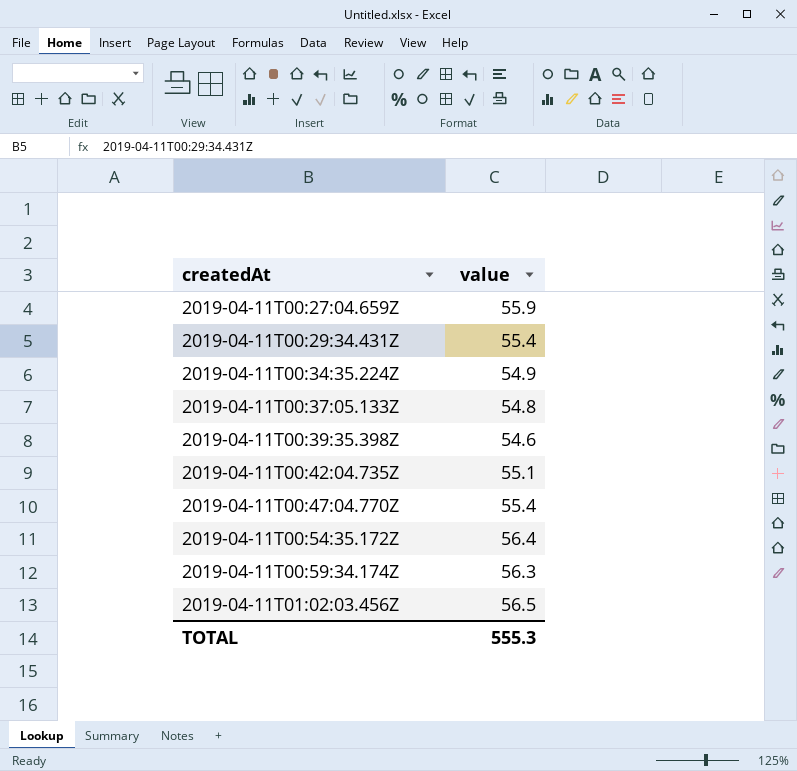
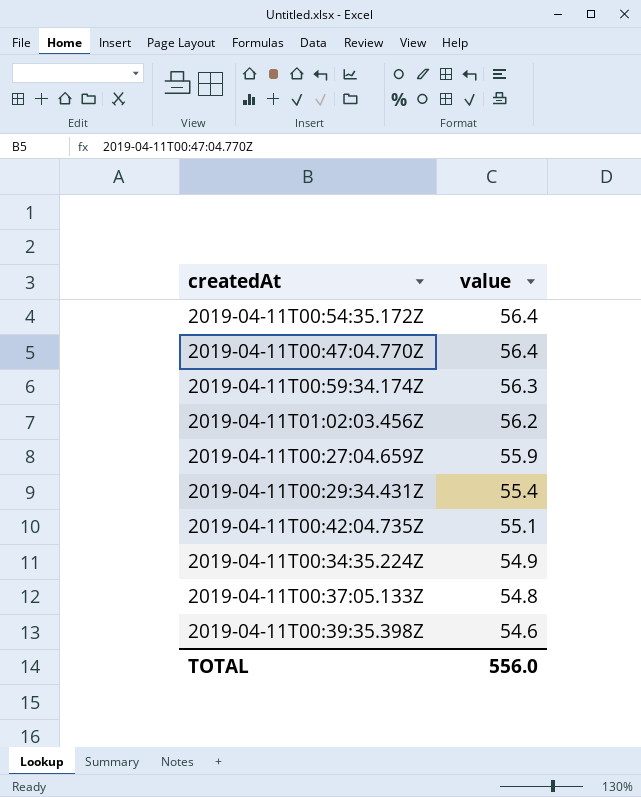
row order: createdAt ascending -> value descending
2019-04-11T00:47:04.770Z | value: 55.4 -> 56.4
2019-04-11T01:02:03.456Z | value: 56.5 -> 56.2
TOTAL | value: 555.3 -> 556.0

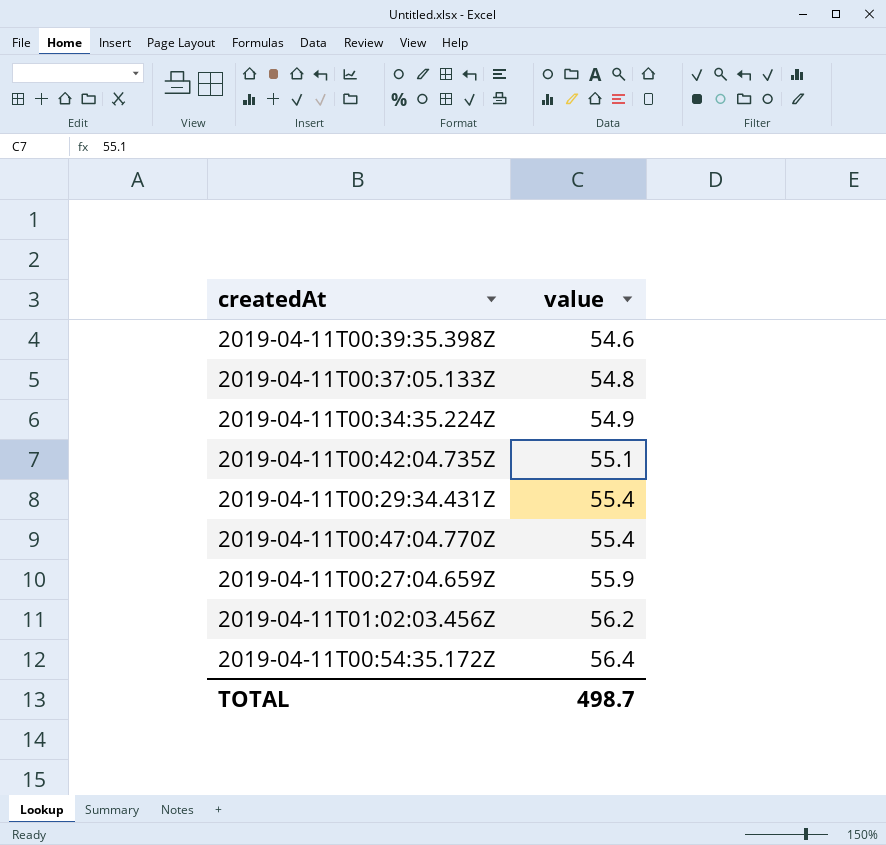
row order: value descending -> value ascending
row 2019-04-11T00:59:34.174Z: 56.3 -> none
2019-04-11T00:47:04.770Z | value: 56.4 -> 55.4
TOTAL | value: 556.0 -> 498.7

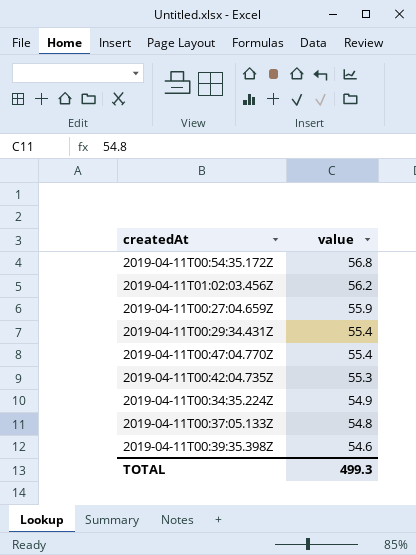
row order: value ascending -> value descending
2019-04-11T00:54:35.172Z | value: 56.4 -> 56.8
2019-04-11T00:42:04.735Z | value: 55.1 -> 55.3
TOTAL | value: 498.7 -> 499.3

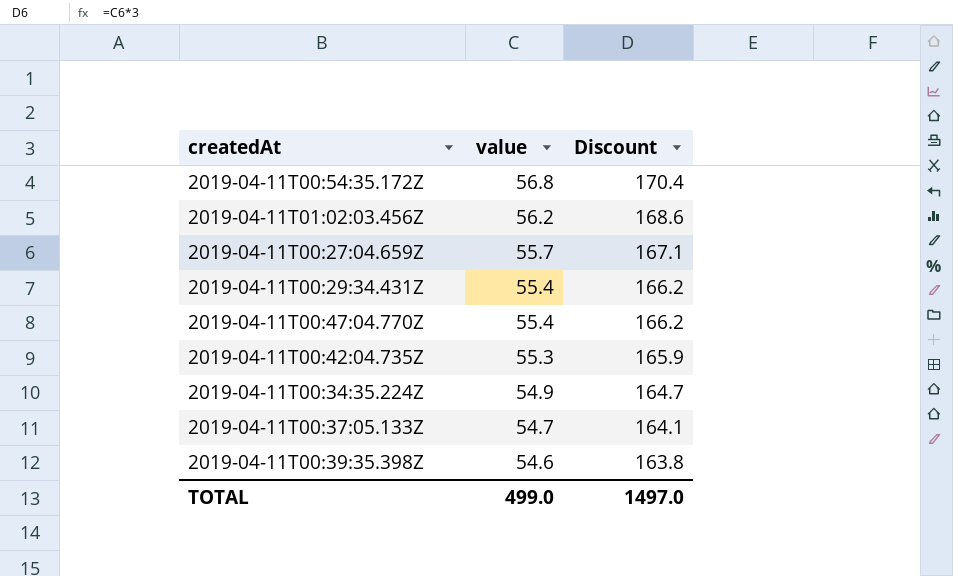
column Discount | formula: none -> [value] * 3
2019-04-11T00:27:04.659Z | value: 55.9 -> 55.7
2019-04-11T00:37:05.133Z | value: 54.8 -> 54.7
TOTAL | value: 499.3 -> 499.0

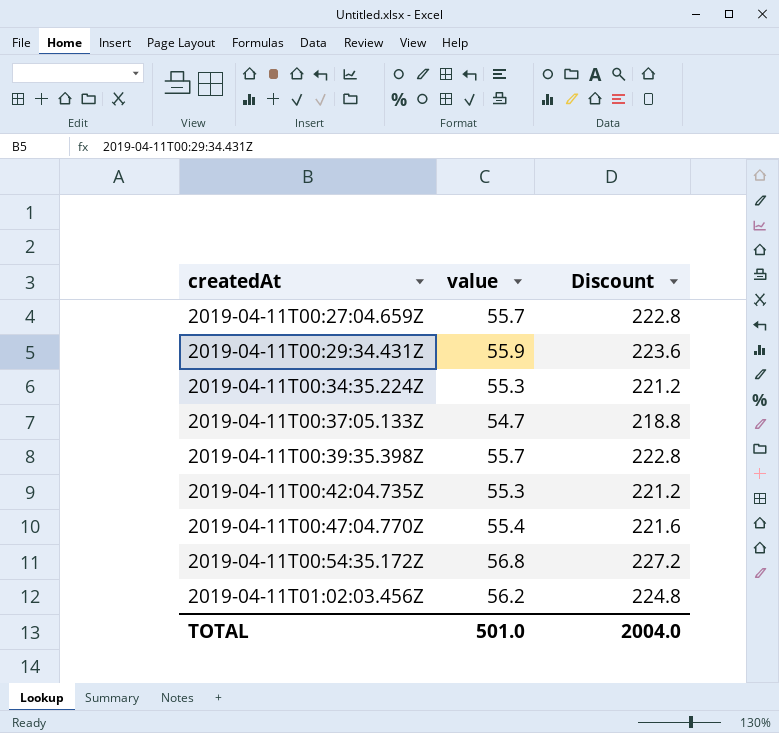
row order: value descending -> createdAt ascending
column Discount | formula: [value] * 3 -> [value] * 4
2019-04-11T00:29:34.431Z | value: 55.4 -> 55.9
2019-04-11T00:34:35.224Z | value: 54.9 -> 55.3
2019-04-11T00:39:35.398Z | value: 54.6 -> 55.7
TOTAL | value: 499.0 -> 501.0
TOTAL | Discount: 1497.0 -> 2004.0

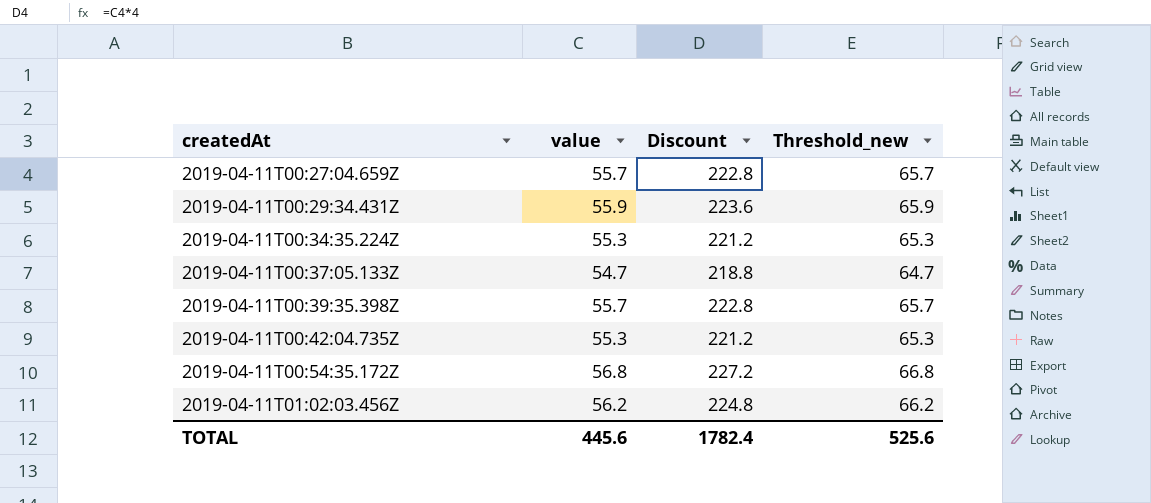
column Threshold_new | formula: none -> [value] + 10
row 2019-04-11T00:47:04.770Z: 55.4 | 221.6 -> none
TOTAL | value: 501.0 -> 445.6
TOTAL | Discount: 2004.0 -> 1782.4

